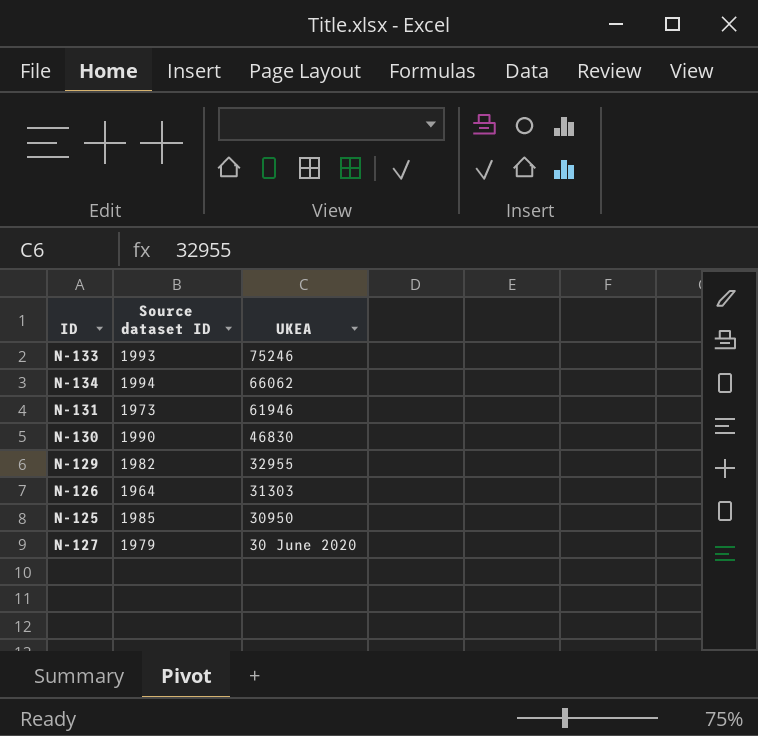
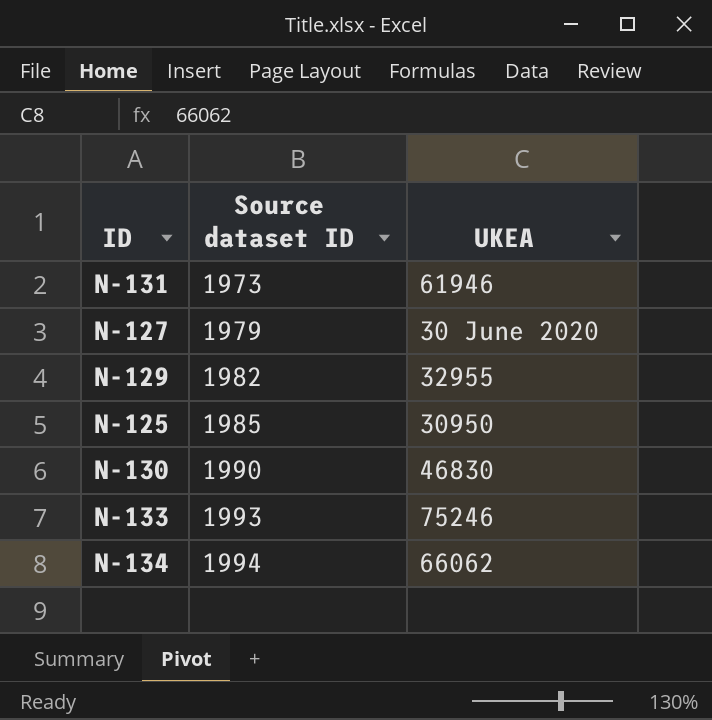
row order: UKEA descending -> Source dataset ID ascending
row N-126: 1964 | 31303 -> none

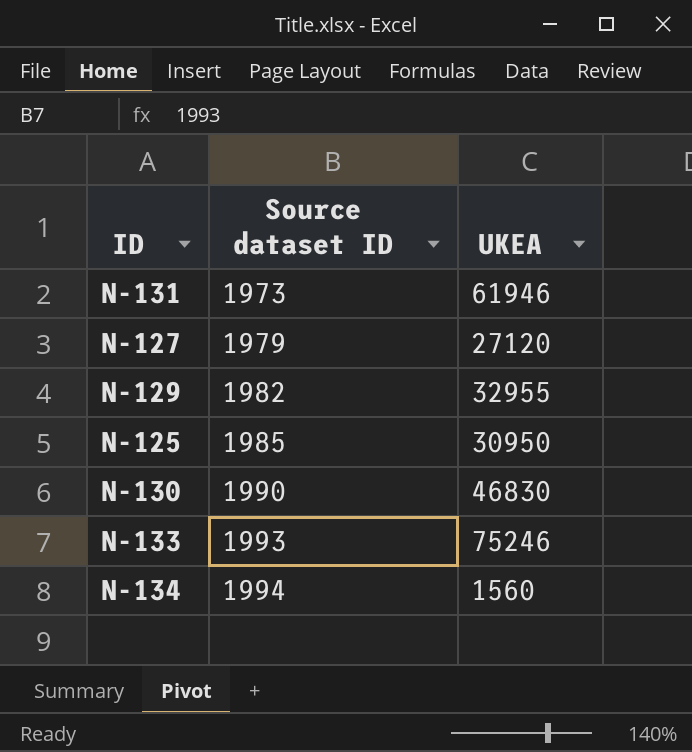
N-127 | UKEA: 30 June 2020 -> 27120
N-134 | UKEA: 66062 -> 1560

